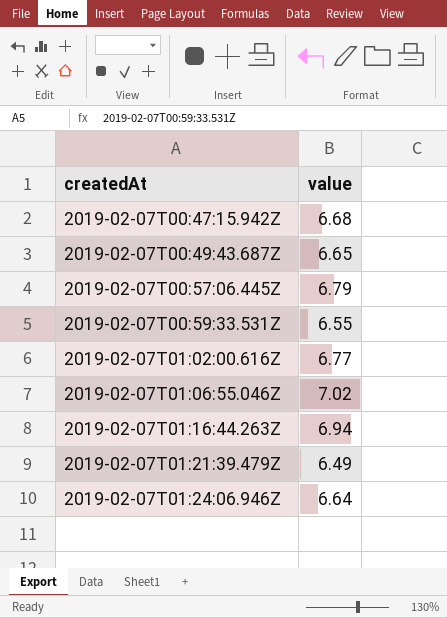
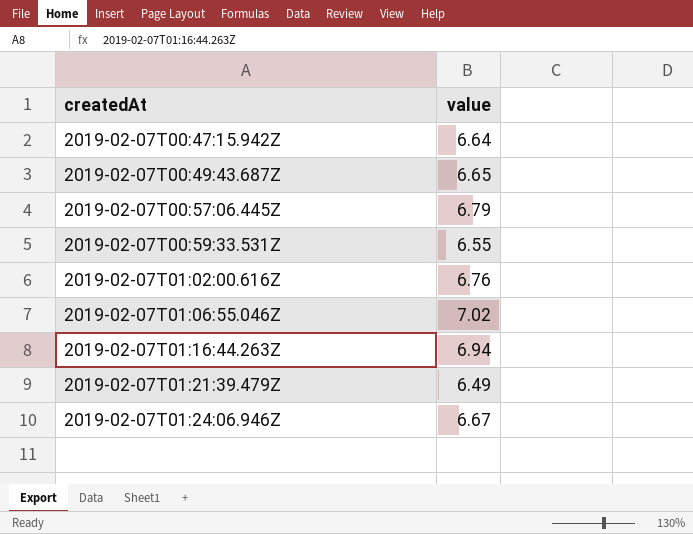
2019-02-07T00:47:15.942Z | value: 6.68 -> 6.64
2019-02-07T01:02:00.616Z | value: 6.77 -> 6.76
2019-02-07T01:24:06.946Z | value: 6.64 -> 6.67

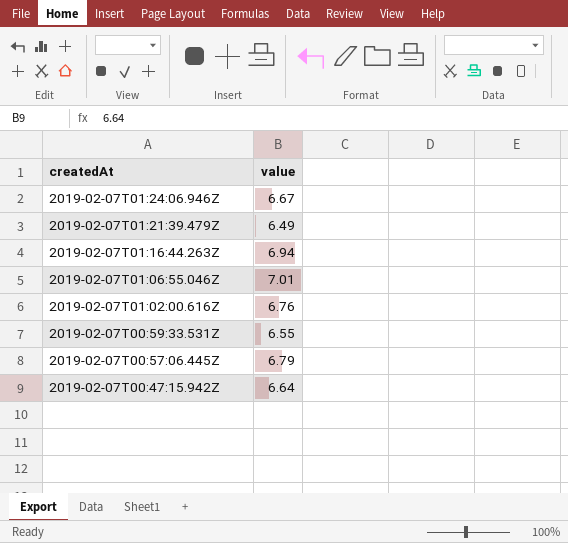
row order: createdAt ascending -> createdAt descending
row 2019-02-07T00:49:43.687Z: 6.65 -> none
2019-02-07T01:06:55.046Z | value: 7.02 -> 7.01

